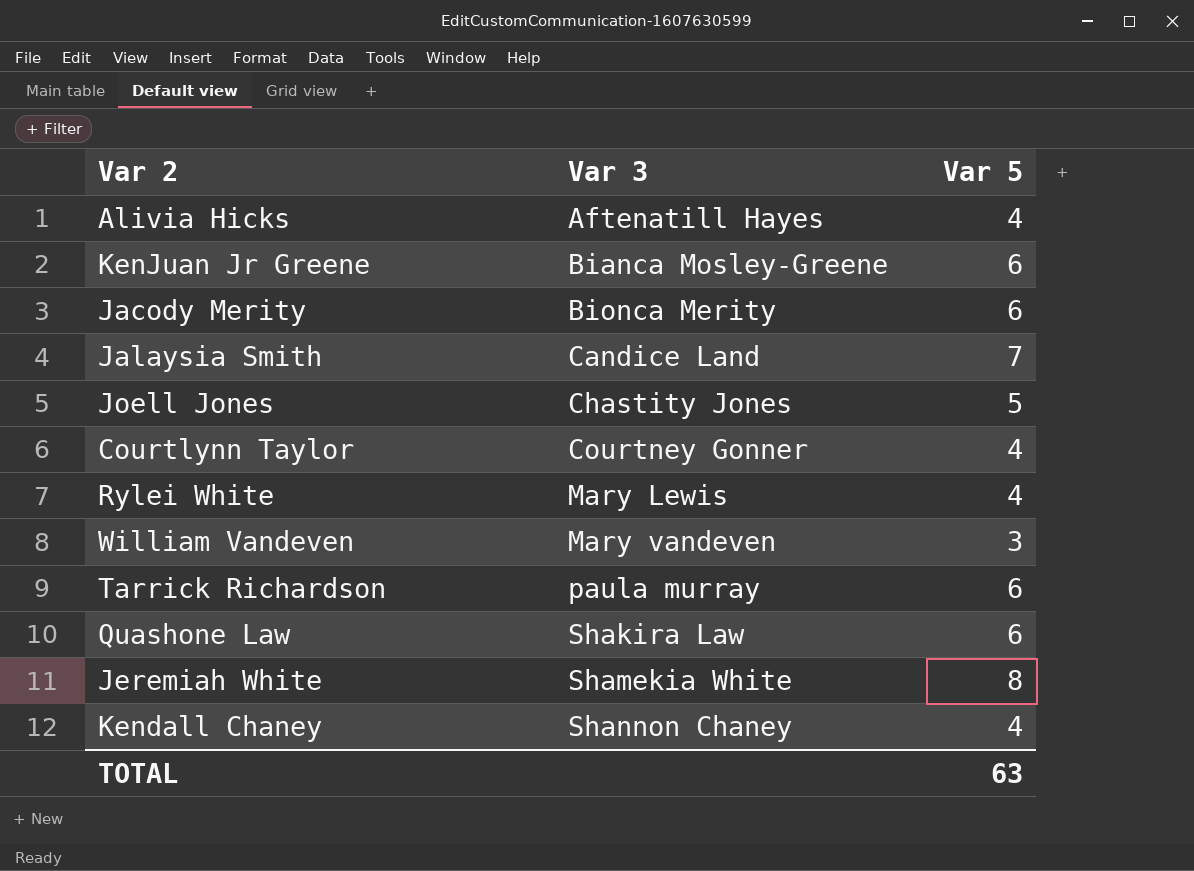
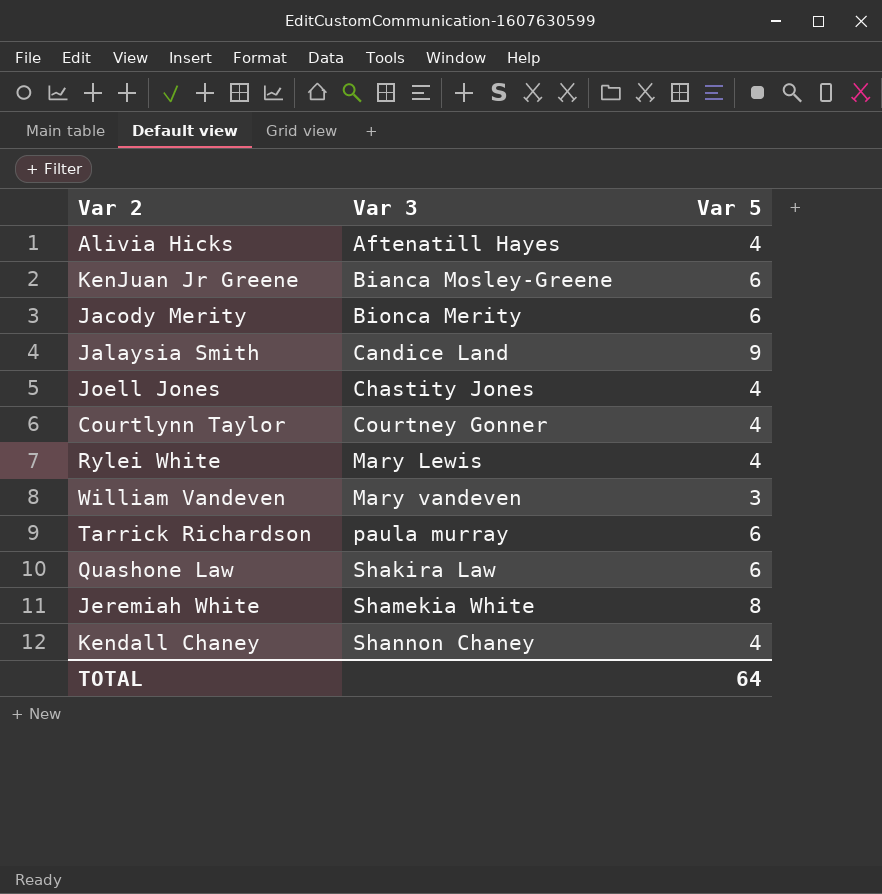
Jalaysia Smith | Var 5: 7 -> 9
Joell Jones | Var 5: 5 -> 4
TOTAL | Var 5: 63 -> 64

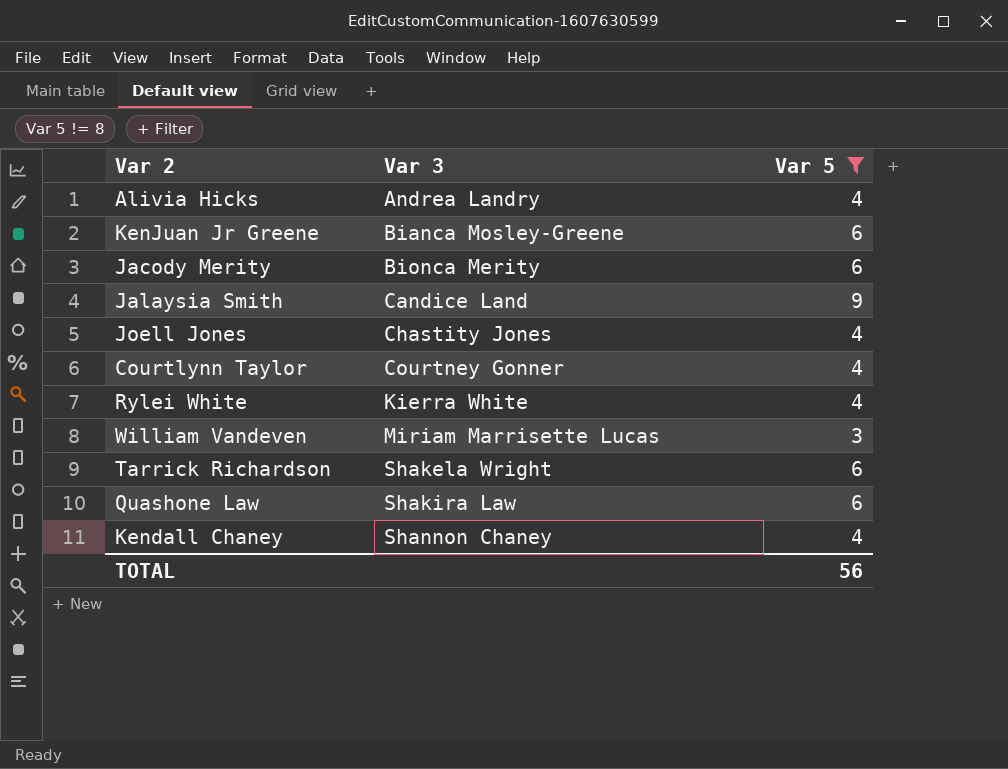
filter: none -> Var 5 != 8
Alivia Hicks | Var 3: Aftenatill Hayes -> Andrea Landry
Rylei White | Var 3: Mary Lewis -> Kierra White
William Vandeven | Var 3: Mary vandeven -> Miriam Marrisette Lucas
Tarrick Richardson | Var 3: paula murray -> Shakela Wright
TOTAL | Var 5: 64 -> 56

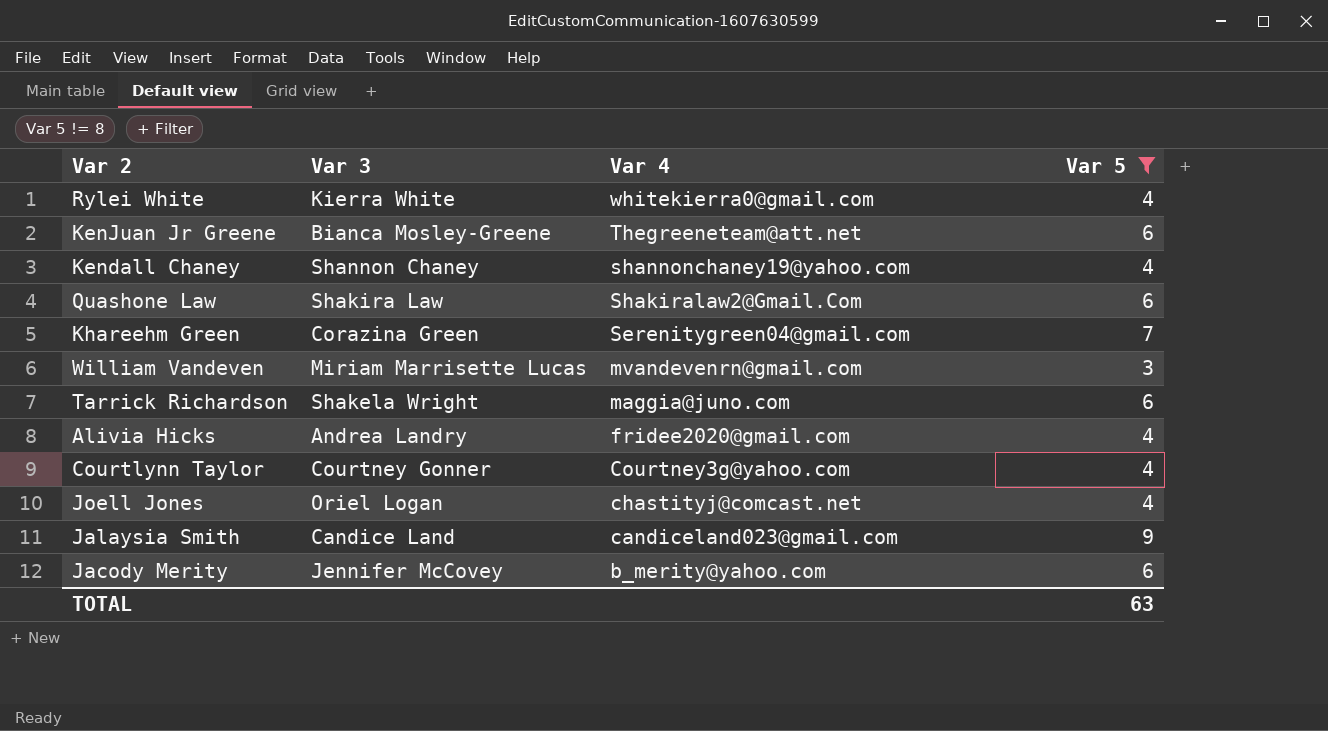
row order: Var 3 ascending -> Var 4 descending
column Var 4 | position: none -> 3
row Khareehm Green: none -> Corazina Green | Serenitygreen04@gmail.com | 7
Joell Jones | Var 3: Chastity Jones -> Oriel Logan
Jacody Merity | Var 3: Bionca Merity -> Jennifer McCovey
TOTAL | Var 5: 56 -> 63

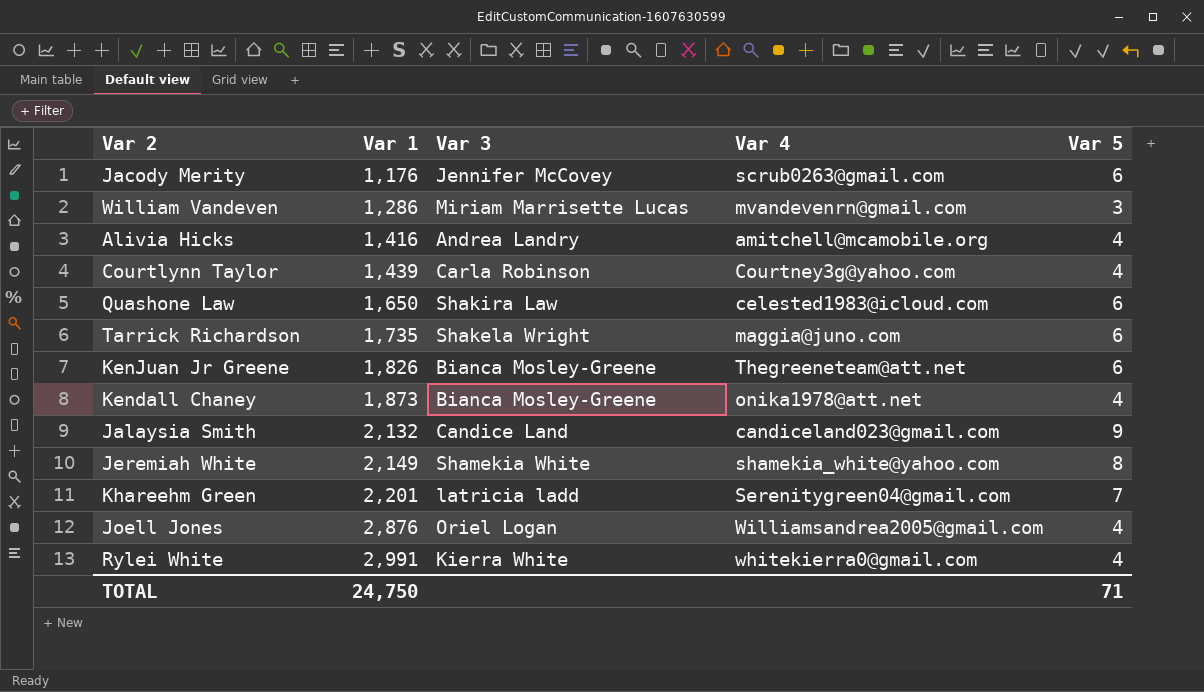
filter: Var 5 != 8 -> none
row order: Var 4 descending -> Var 1 ascending
column Var 1 | position: none -> 2
Jacody Merity | Var 4: b_merity@yahoo.com -> scrub0263@gmail.com
Alivia Hicks | Var 4: fridee2020@gmail.com -> amitchell@mcamobile.org
Courtlynn Taylor | Var 3: Courtney Gonner -> Carla Robinson
Quashone Law | Var 4: Shakiralaw2@Gmail.Com -> celested1983@icloud.com
Kendall Chaney | Var 3: Shannon Chaney -> Bianca Mosley-Greene
Kendall Chaney | Var 4: shannonchaney19@yahoo.com -> onika1978@att.net
Khareehm Green | Var 3: Corazina Green -> latricia ladd
Joell Jones | Var 4: chastityj@comcast.net -> Williamsandrea2005@gmail.com
TOTAL | Var 5: 63 -> 71

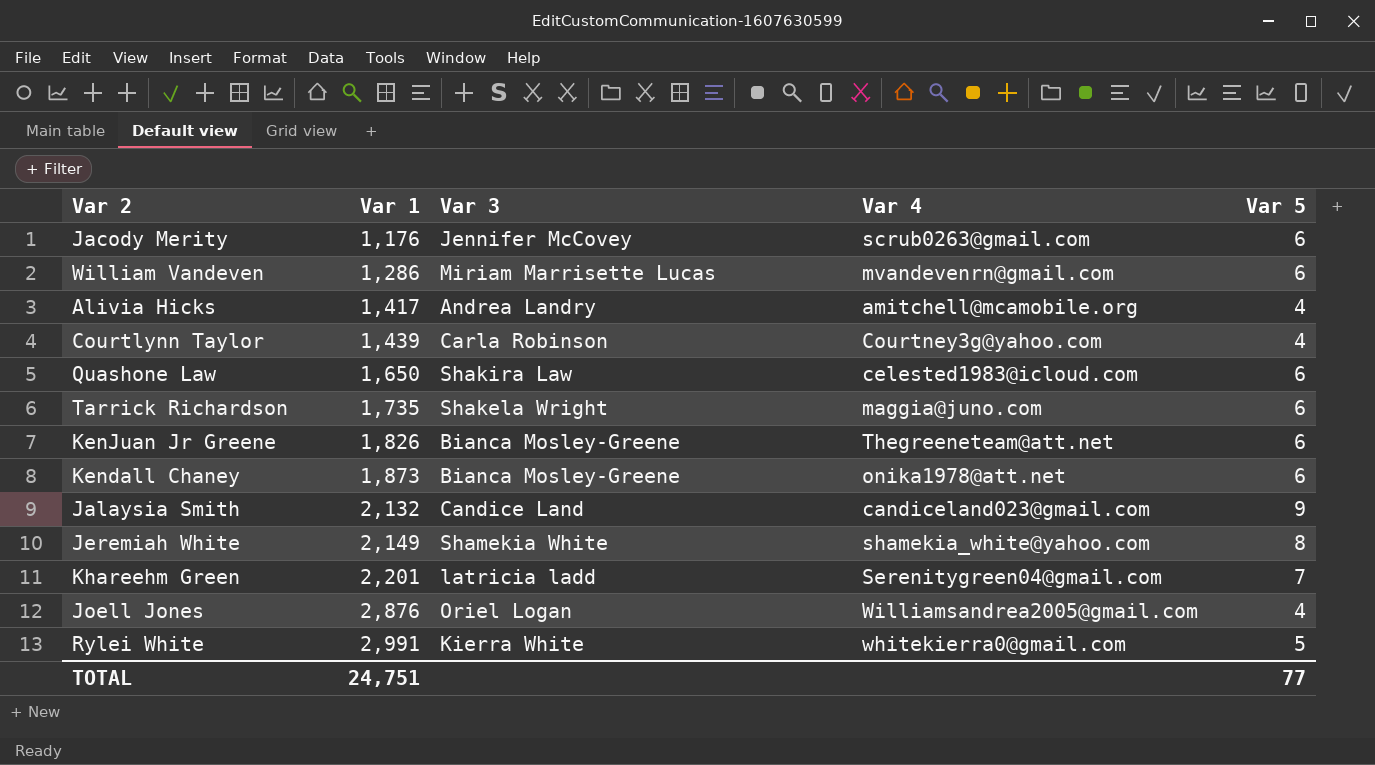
William Vandeven | Var 5: 3 -> 6
Alivia Hicks | Var 1: 1,416 -> 1,417
Kendall Chaney | Var 5: 4 -> 6
Rylei White | Var 5: 4 -> 5
TOTAL | Var 1: 24,750 -> 24,751
TOTAL | Var 5: 71 -> 77

